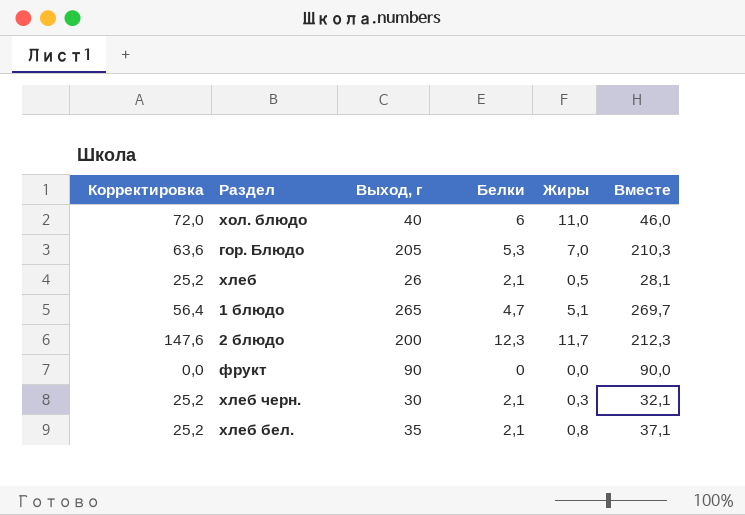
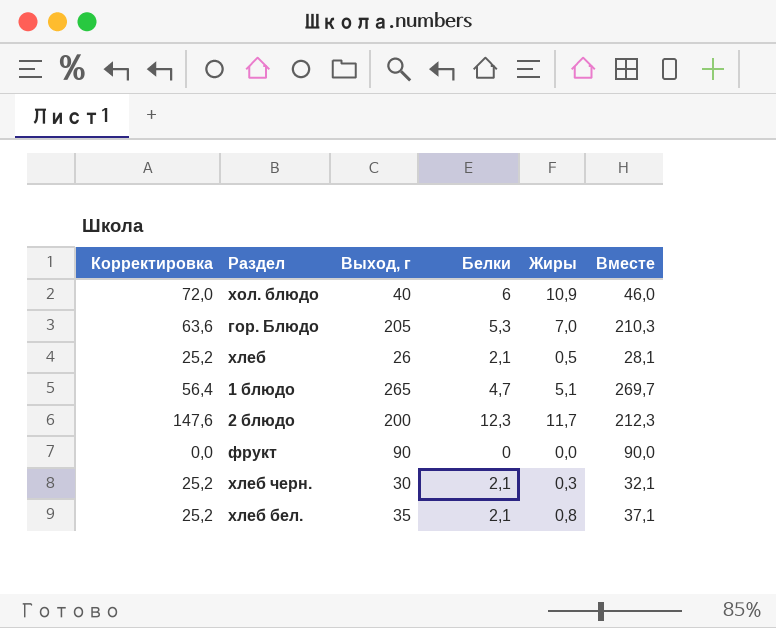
хол. блюдо | Жиры: 11,0 -> 10,9

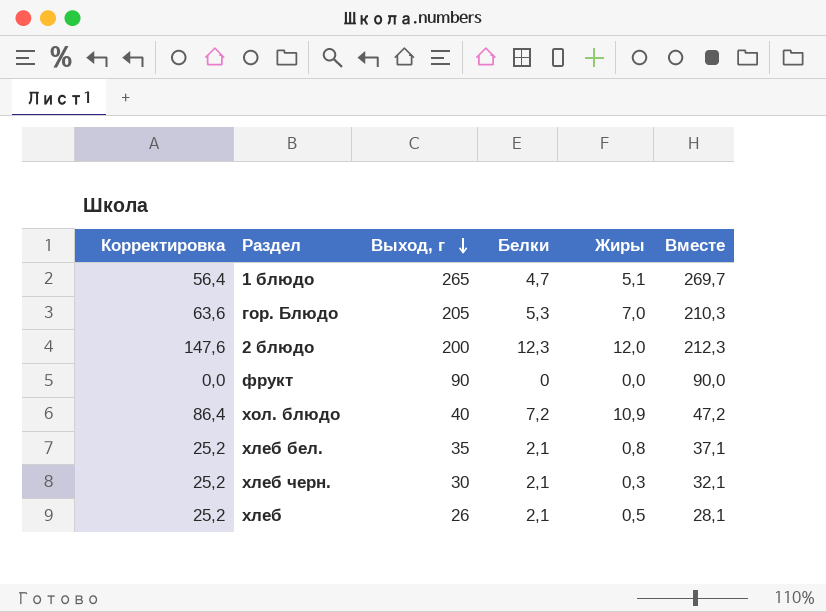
row order: none -> Выход, г descending
2 блюдо | Жиры: 11,7 -> 12,0
хол. блюдо | Корректировка: 72,0 -> 86,4
хол. блюдо | Белки: 6 -> 7,2
хол. блюдо | Вместе: 46,0 -> 47,2

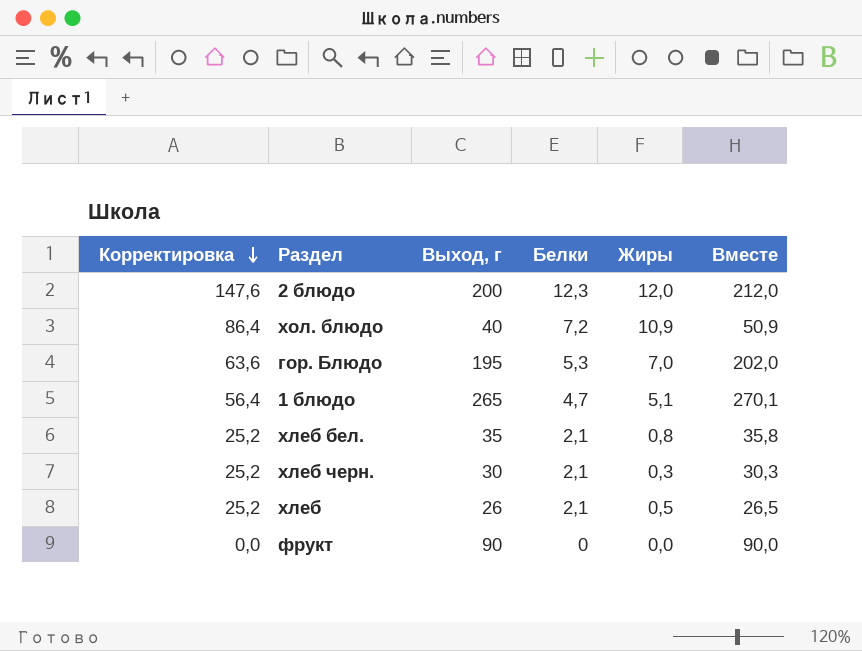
row order: Выход, г descending -> Корректировка descending
column Вместе | formula: [Выход, г] + [Белки] -> [Выход, г] + [Жиры]
гор. Блюдо | Выход, г: 205 -> 195

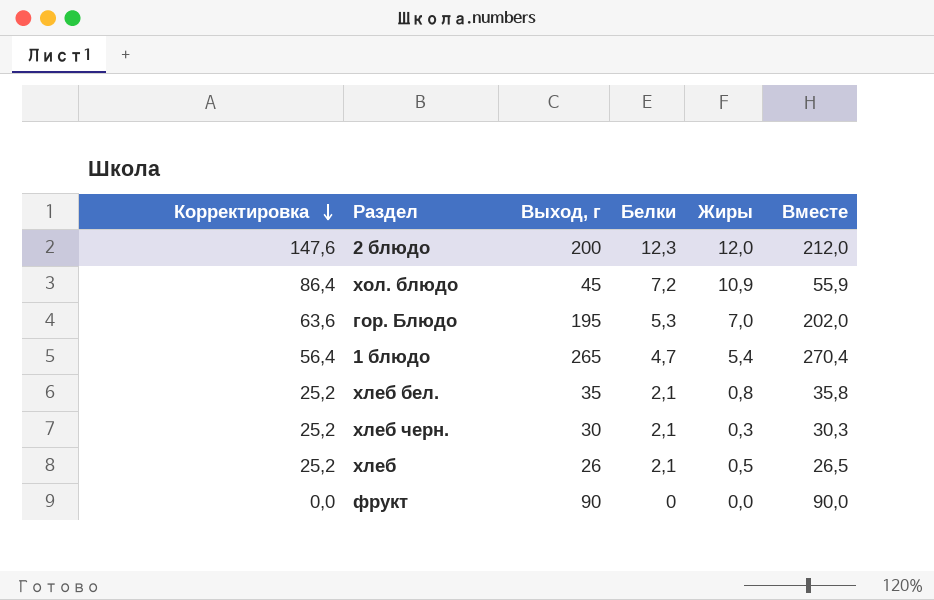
хол. блюдо | Выход, г: 40 -> 45
хол. блюдо | Вместе: 50,9 -> 55,9
1 блюдо | Жиры: 5,1 -> 5,4
1 блюдо | Вместе: 270,1 -> 270,4

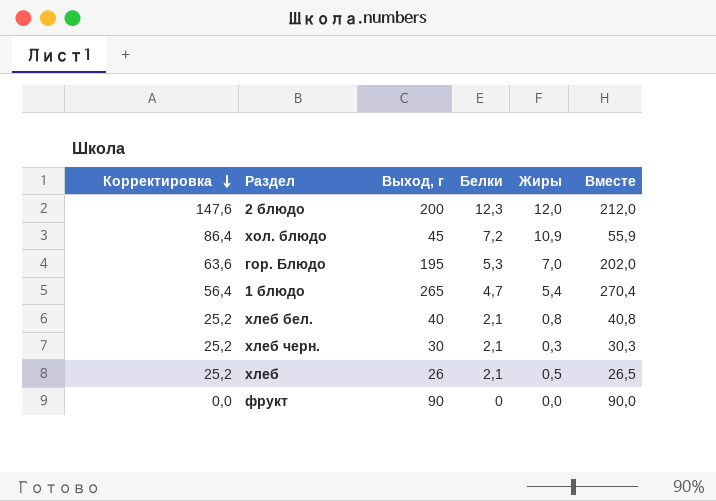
хлеб бел. | Выход, г: 35 -> 40
хлеб бел. | Вместе: 35,8 -> 40,8

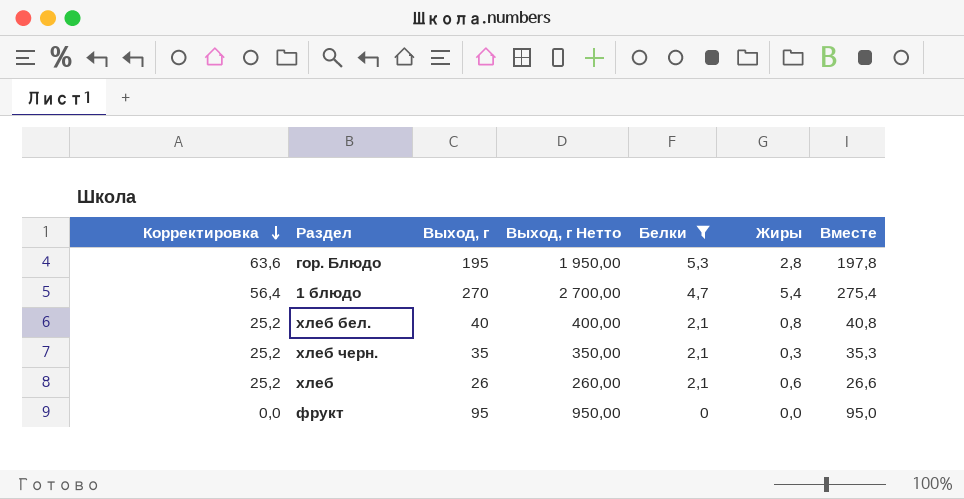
filter: none -> Белки <= 5,3
column Выход, г Нетто | formula: none -> [Выход, г] * 10
гор. Блюдо | Жиры: 7,0 -> 2,8
гор. Блюдо | Вместе: 202,0 -> 197,8
1 блюдо | Выход, г: 265 -> 270
1 блюдо | Вместе: 270,4 -> 275,4
хлеб черн. | Выход, г: 30 -> 35
хлеб черн. | Вместе: 30,3 -> 35,3
хлеб | Жиры: 0,5 -> 0,6
хлеб | Вместе: 26,5 -> 26,6
фрукт | Выход, г: 90 -> 95
фрукт | Вместе: 90,0 -> 95,0

